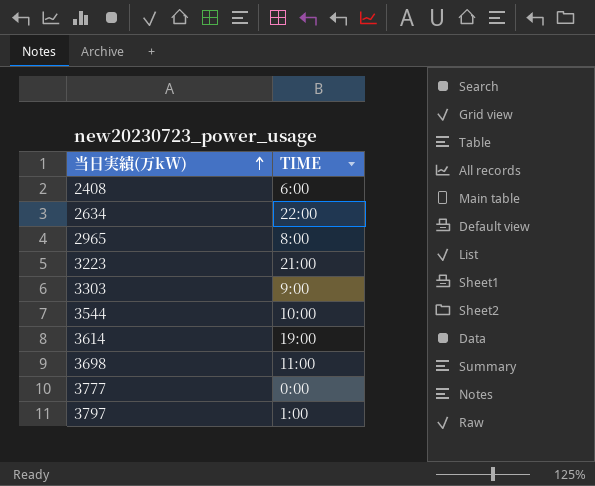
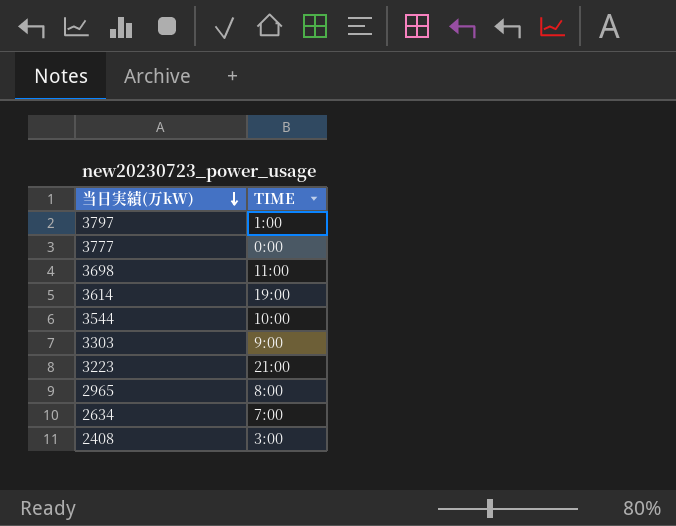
row order: 当日実績(万kW) ascending -> 当日実績(万kW) descending
2634 | TIME: 22:00 -> 7:00
2408 | TIME: 6:00 -> 3:00

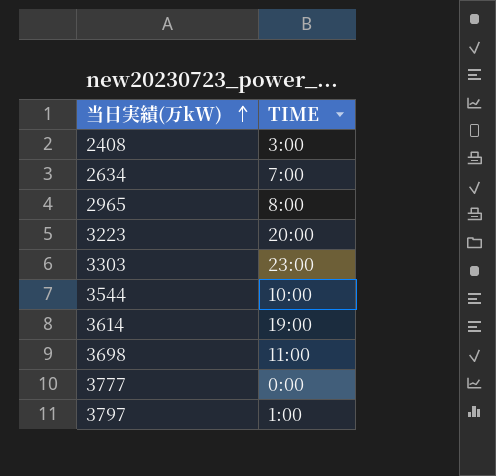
row order: 当日実績(万kW) descending -> 当日実績(万kW) ascending
3223 | TIME: 21:00 -> 20:00
3303 | TIME: 9:00 -> 23:00

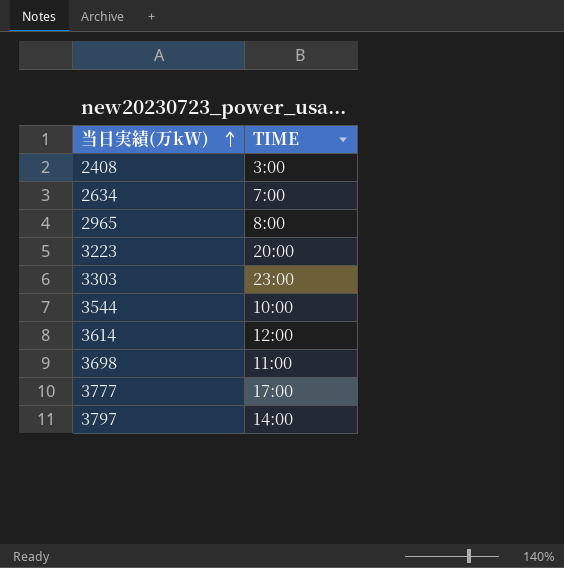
3614 | TIME: 19:00 -> 12:00
3777 | TIME: 0:00 -> 17:00
3797 | TIME: 1:00 -> 14:00

